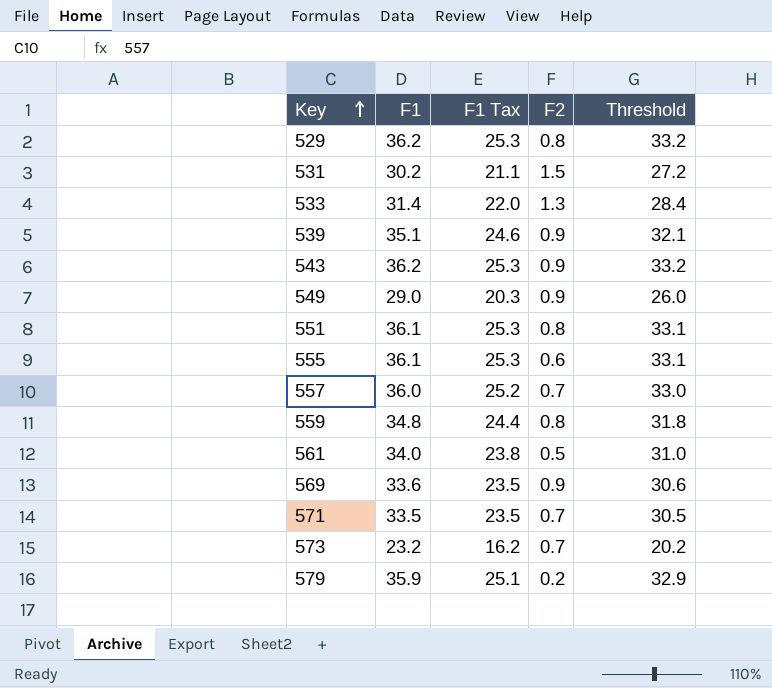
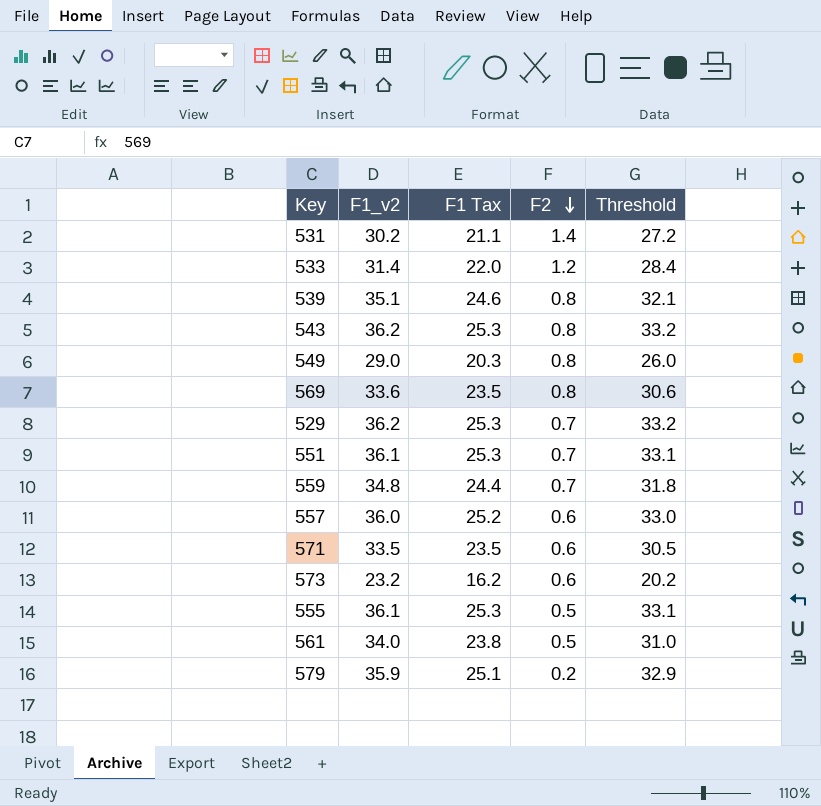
row order: Key ascending -> F2 descending
column name: F1 -> F1_v2
531 | F2: 1.5 -> 1.4
533 | F2: 1.3 -> 1.2
539 | F2: 0.9 -> 0.8
543 | F2: 0.9 -> 0.8
549 | F2: 0.9 -> 0.8
569 | F2: 0.9 -> 0.8
529 | F2: 0.8 -> 0.7
551 | F2: 0.8 -> 0.7
559 | F2: 0.8 -> 0.7
557 | F2: 0.7 -> 0.6
571 | F2: 0.7 -> 0.6
573 | F2: 0.7 -> 0.6
555 | F2: 0.6 -> 0.5

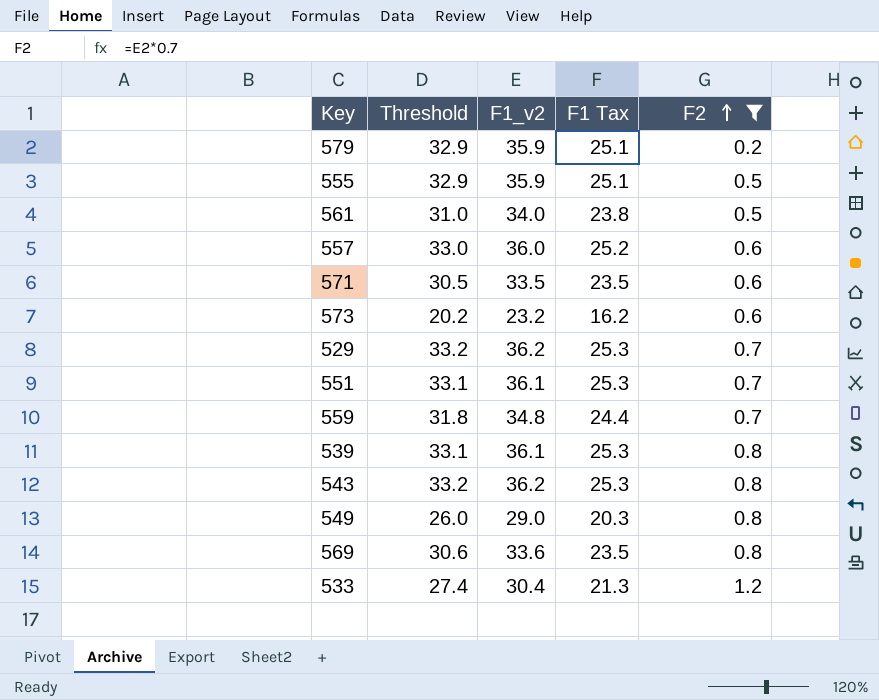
filter: none -> F2 != 1.4
row order: F2 descending -> F2 ascending
column Threshold | position: 5 -> 2
555 | Threshold: 33.1 -> 32.9
555 | F1_v2: 36.1 -> 35.9
555 | F1 Tax: 25.3 -> 25.1
539 | Threshold: 32.1 -> 33.1
539 | F1_v2: 35.1 -> 36.1
539 | F1 Tax: 24.6 -> 25.3
533 | Threshold: 28.4 -> 27.4
533 | F1_v2: 31.4 -> 30.4
533 | F1 Tax: 22.0 -> 21.3

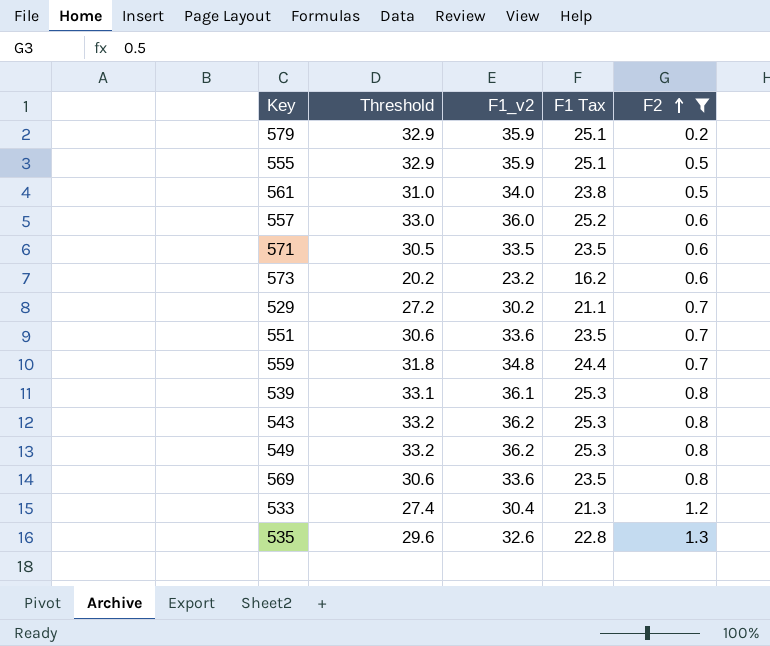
529 | Threshold: 33.2 -> 27.2
529 | F1_v2: 36.2 -> 30.2
529 | F1 Tax: 25.3 -> 21.1
551 | Threshold: 33.1 -> 30.6
551 | F1_v2: 36.1 -> 33.6
551 | F1 Tax: 25.3 -> 23.5
549 | Threshold: 26.0 -> 33.2
549 | F1_v2: 29.0 -> 36.2
549 | F1 Tax: 20.3 -> 25.3
row 535: none -> 29.6 | 32.6 | 22.8 | 1.3

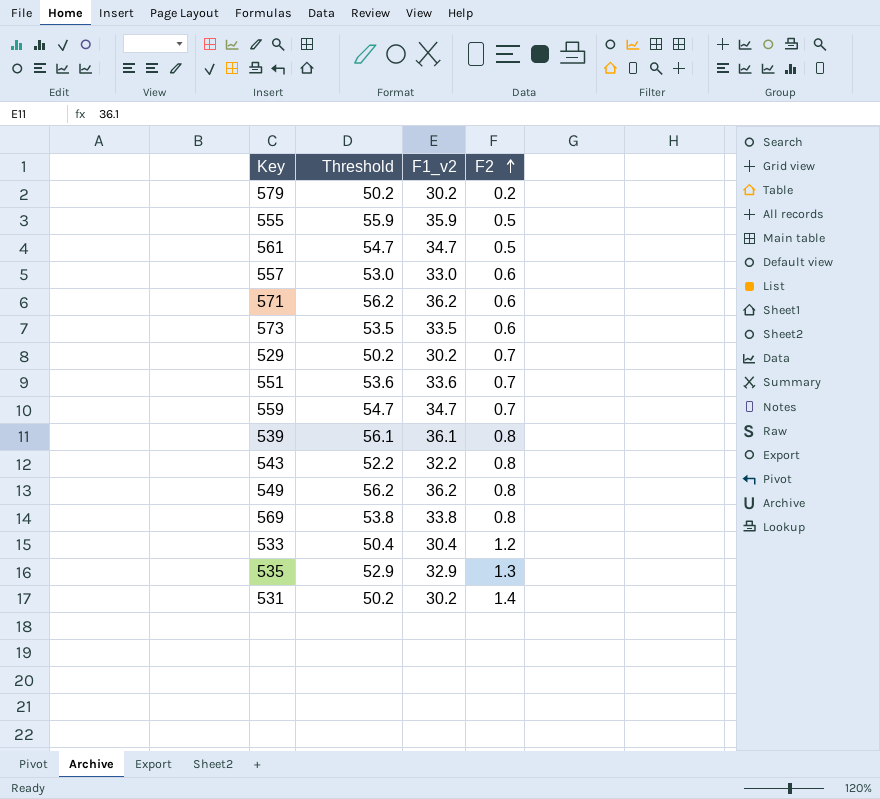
filter: F2 != 1.4 -> none
column F1 Tax | formula: [F1_v2] * 0.7 -> none
column Threshold | formula: [F1_v2] - 3 -> [F1_v2] + 20
579 | F1_v2: 35.9 -> 30.2
561 | F1_v2: 34.0 -> 34.7
557 | F1_v2: 36.0 -> 33.0
571 | F1_v2: 33.5 -> 36.2
573 | F1_v2: 23.2 -> 33.5
559 | F1_v2: 34.8 -> 34.7
543 | F1_v2: 36.2 -> 32.2
569 | F1_v2: 33.6 -> 33.8
535 | F1_v2: 32.6 -> 32.9

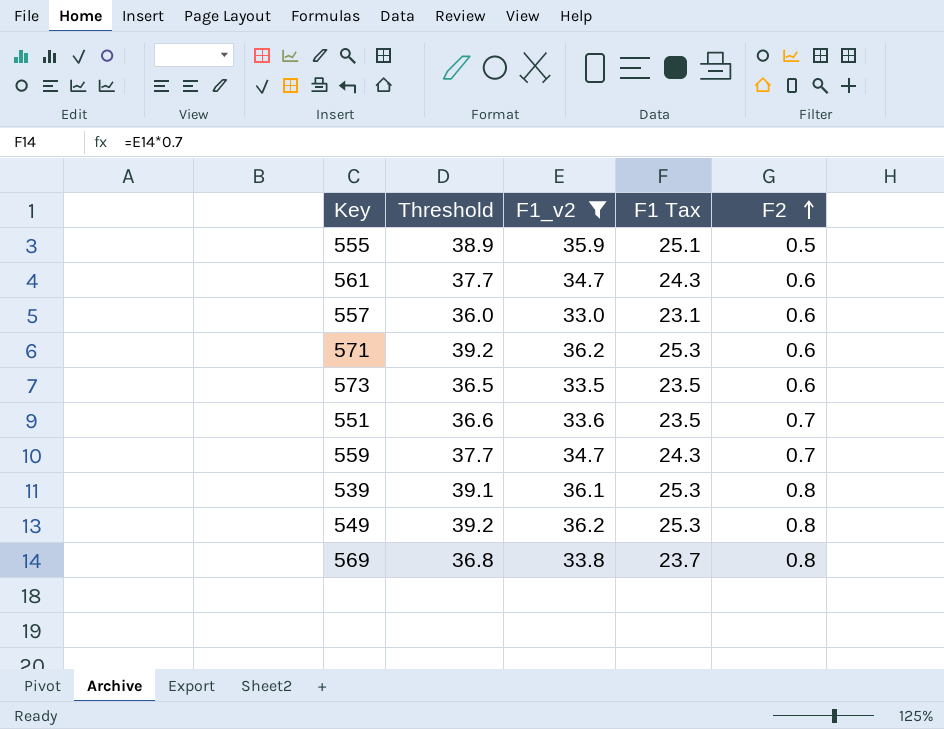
filter: none -> F1_v2 >= 33.0
column Threshold | formula: [F1_v2] + 20 -> [F1_v2] + 3
column F1 Tax | formula: none -> [F1_v2] * 0.7
561 | F2: 0.5 -> 0.6

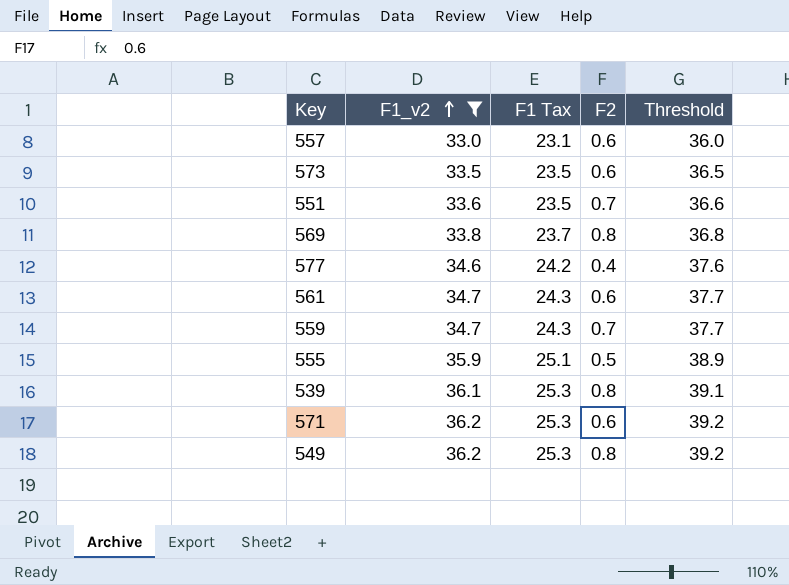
row order: F2 ascending -> F1_v2 ascending
column Threshold | position: 2 -> 5
row 577: none -> 34.6 | 24.2 | 0.4 | 37.6

